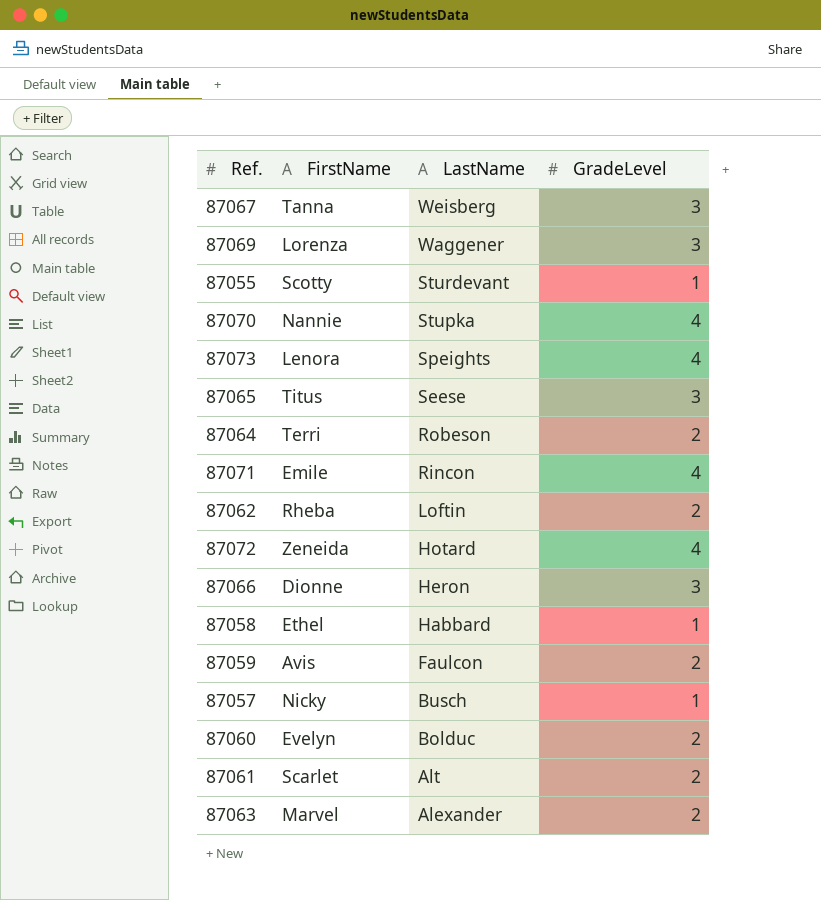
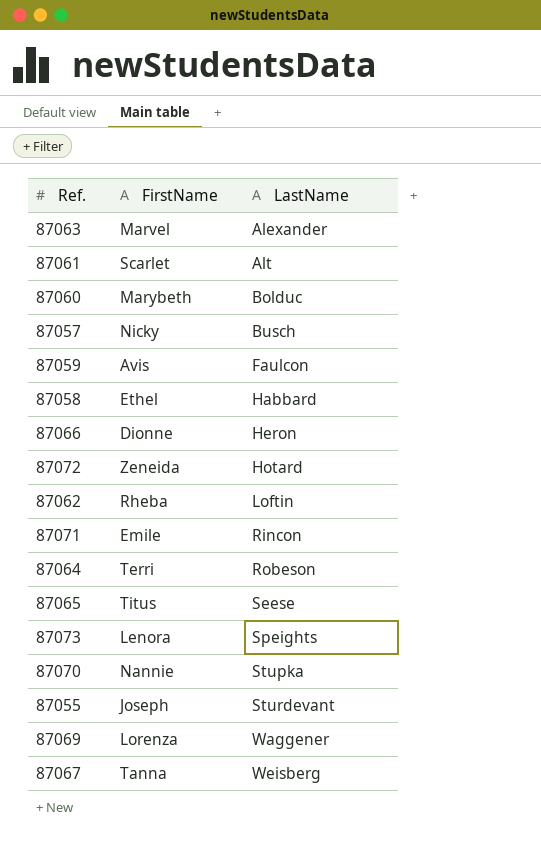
row order: LastName descending -> LastName ascending
column GradeLevel | position: 4 -> none
87060 | FirstName: Evelyn -> Marybeth
87055 | FirstName: Scotty -> Joseph

